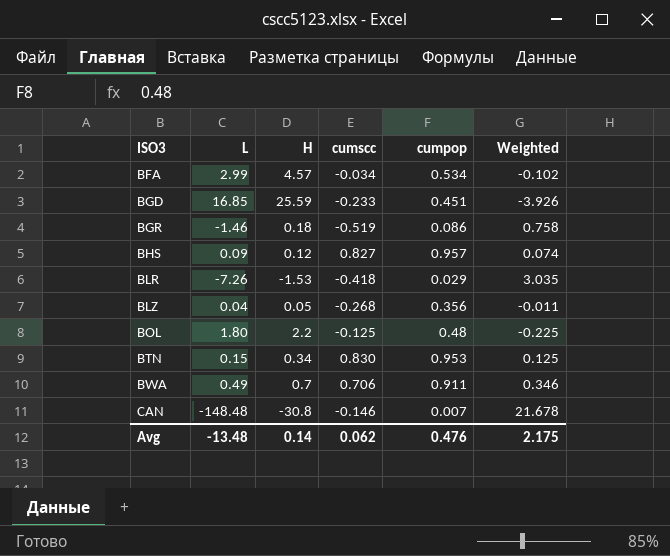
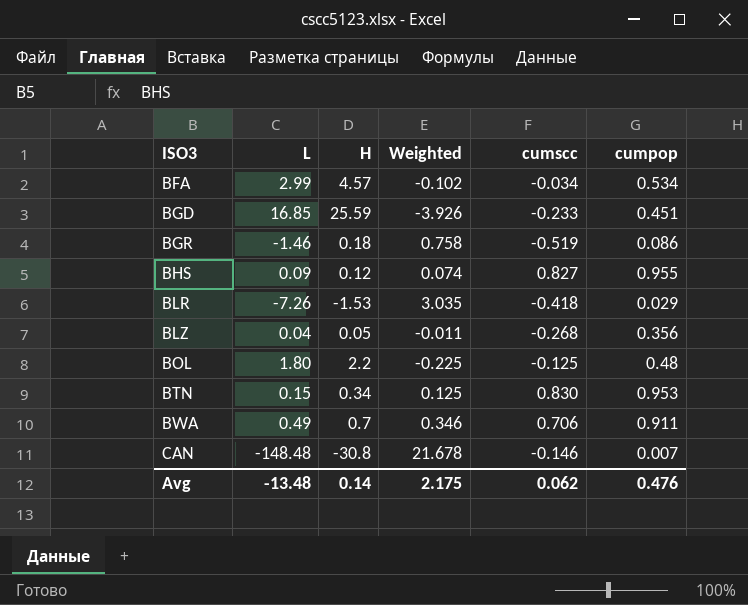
column Weighted | position: 6 -> 4
BHS | cumpop: 0.957 -> 0.955

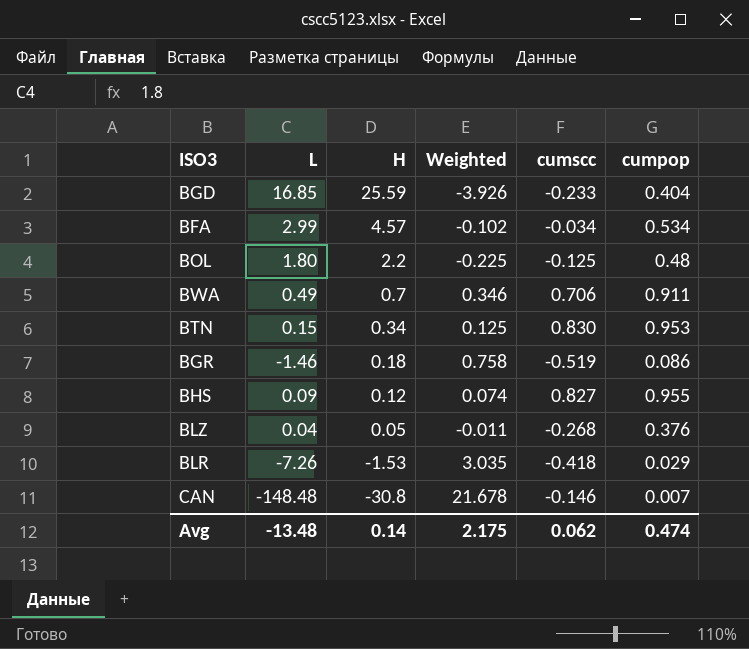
row order: ISO3 ascending -> H descending
BGD | cumpop: 0.451 -> 0.404
BLZ | cumpop: 0.356 -> 0.376
Avg | cumpop: 0.476 -> 0.474

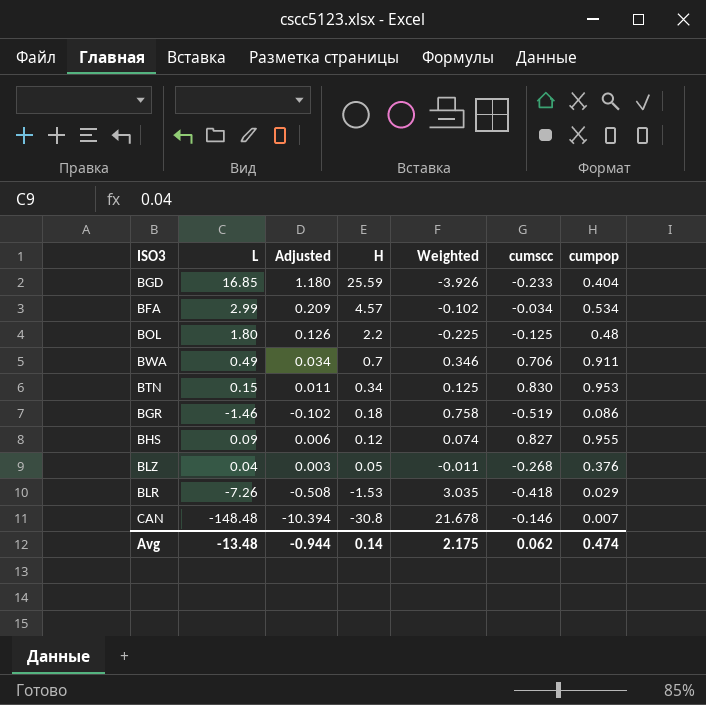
column Adjusted | formula: none -> [L] * 0.07

